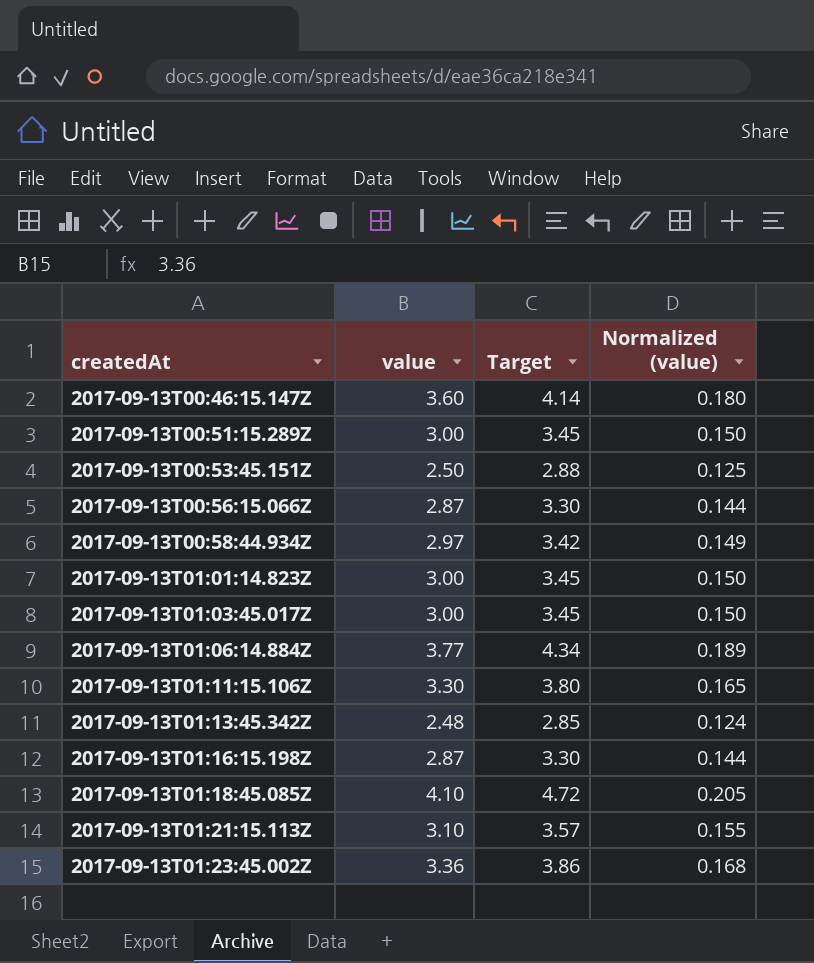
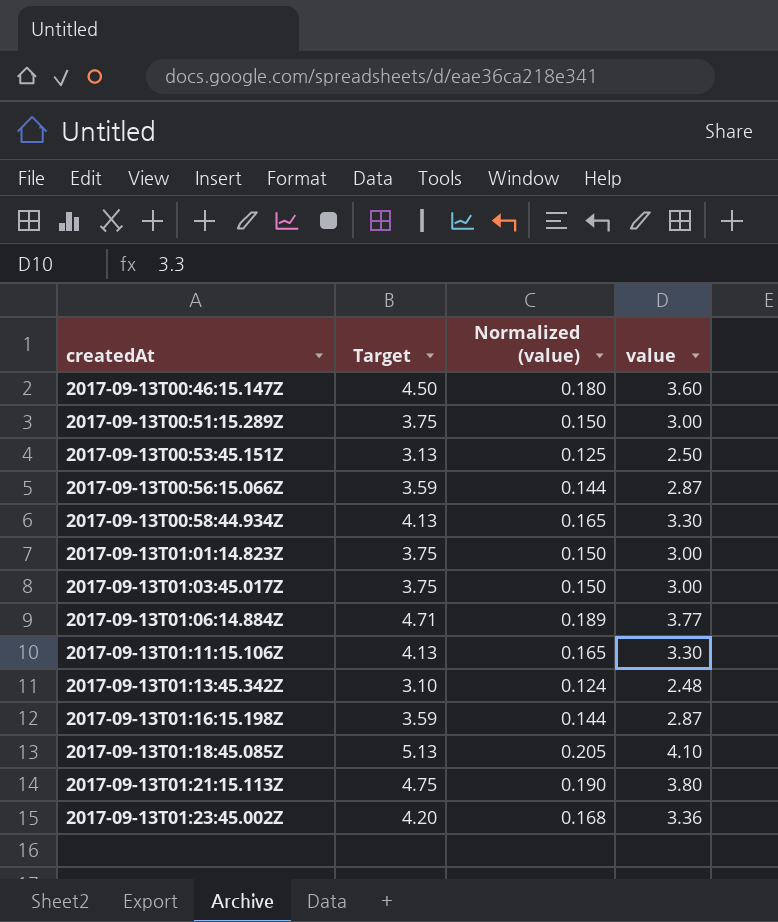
column Target | formula: [value] * 1.15 -> [value] * 1.25
column value | position: 2 -> 4
2017-09-13T00:58:44.934Z | Normalized (value): 0.149 -> 0.165
2017-09-13T00:58:44.934Z | value: 2.97 -> 3.30
2017-09-13T01:21:15.113Z | Normalized (value): 0.155 -> 0.190
2017-09-13T01:21:15.113Z | value: 3.10 -> 3.80

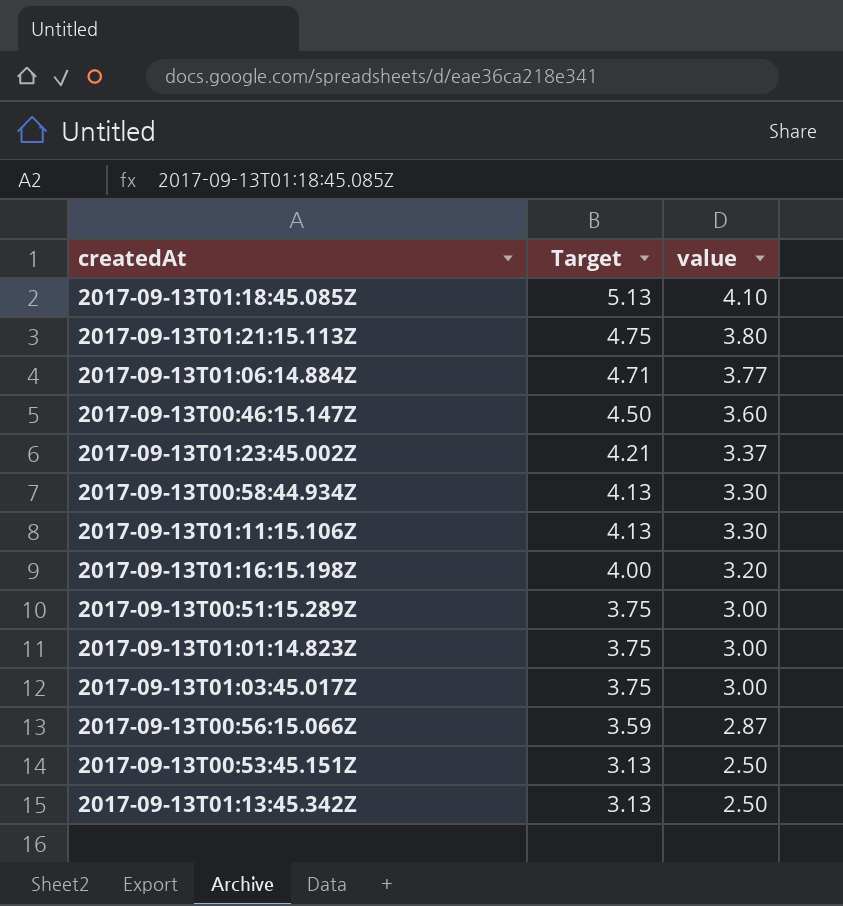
row order: createdAt ascending -> Target descending
column Normalized (value) | formula: [value] * 0.05 -> none
2017-09-13T01:23:45.002Z | Target: 4.20 -> 4.21
2017-09-13T01:23:45.002Z | value: 3.36 -> 3.37
2017-09-13T01:16:15.198Z | Target: 3.59 -> 4.00
2017-09-13T01:16:15.198Z | value: 2.87 -> 3.20
2017-09-13T01:13:45.342Z | Target: 3.10 -> 3.13
2017-09-13T01:13:45.342Z | value: 2.48 -> 2.50

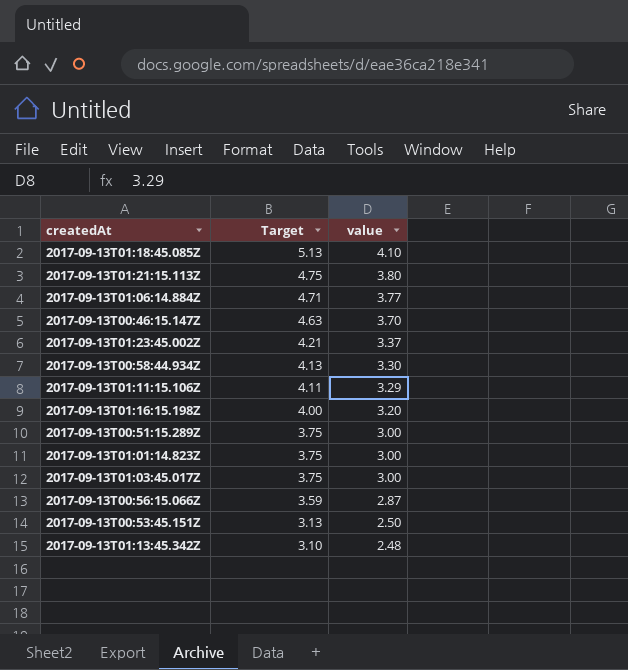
2017-09-13T00:46:15.147Z | Target: 4.50 -> 4.63
2017-09-13T00:46:15.147Z | value: 3.60 -> 3.70
2017-09-13T01:11:15.106Z | Target: 4.13 -> 4.11
2017-09-13T01:11:15.106Z | value: 3.30 -> 3.29
2017-09-13T01:13:45.342Z | Target: 3.13 -> 3.10
2017-09-13T01:13:45.342Z | value: 2.50 -> 2.48

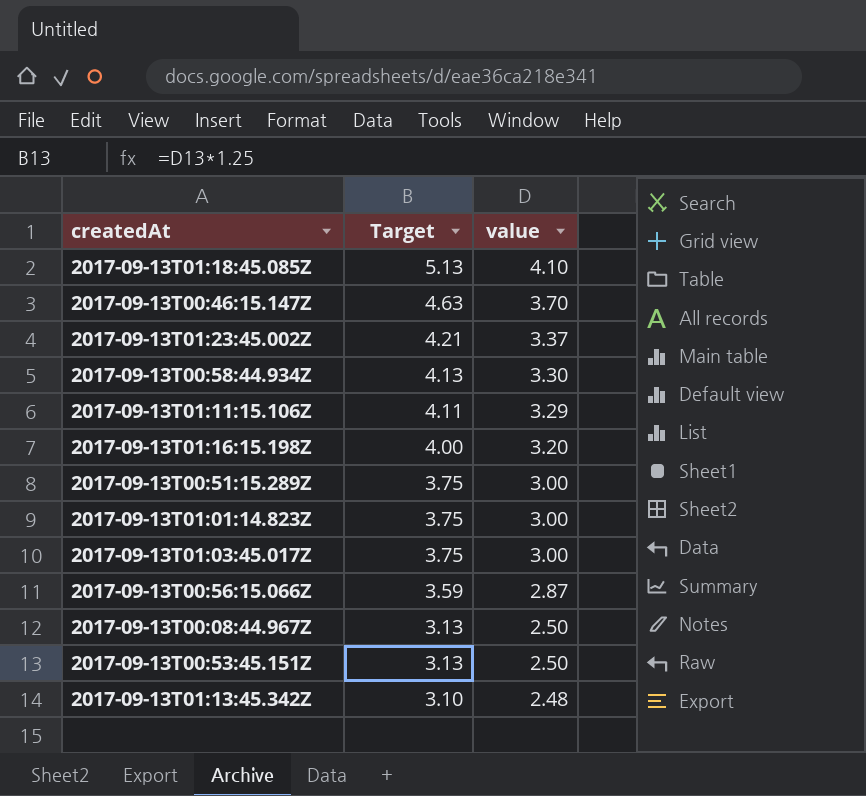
row 2017-09-13T01:21:15.113Z: 4.75 | 3.80 -> none
row 2017-09-13T01:06:14.884Z: 4.71 | 3.77 -> none
row 2017-09-13T00:08:44.967Z: none -> 3.13 | 2.50

